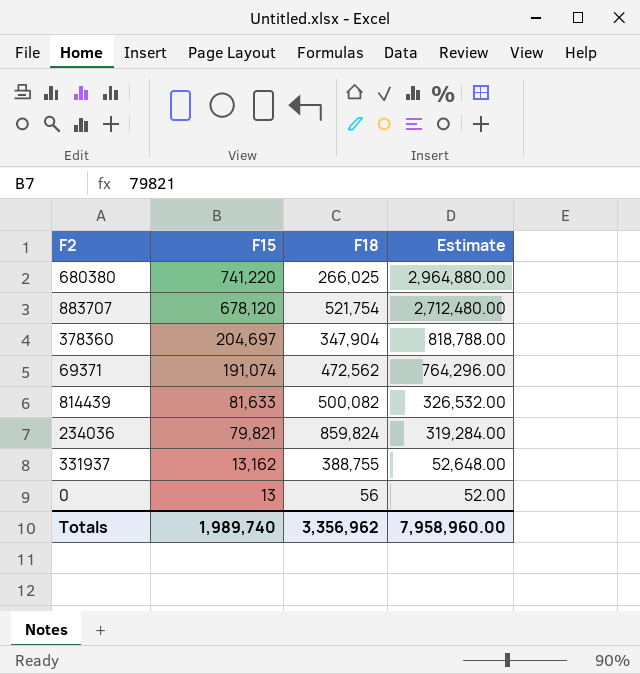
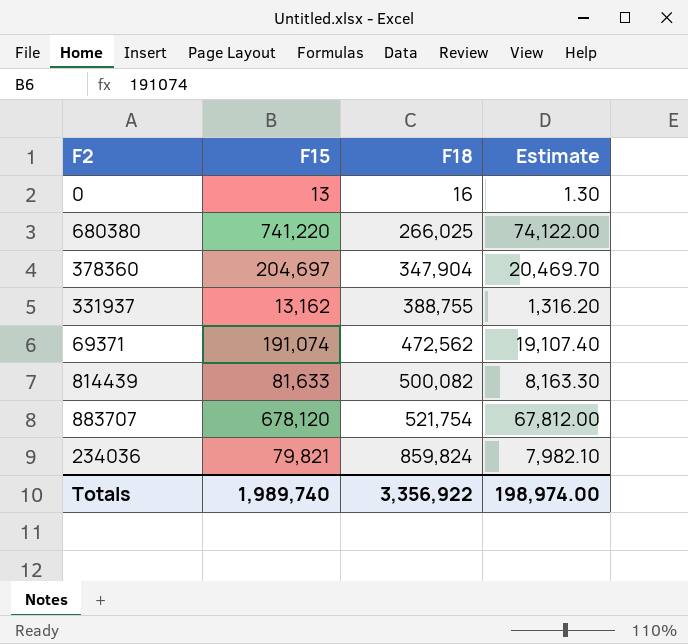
row order: F15 descending -> F18 ascending
column Estimate | formula: [F15] * 4 -> [F15] * 0.1
0 | F18: 56 -> 16
Totals | F18: 3,356,962 -> 3,356,922
Totals | Estimate: 7,958,960.00 -> 198,974.00

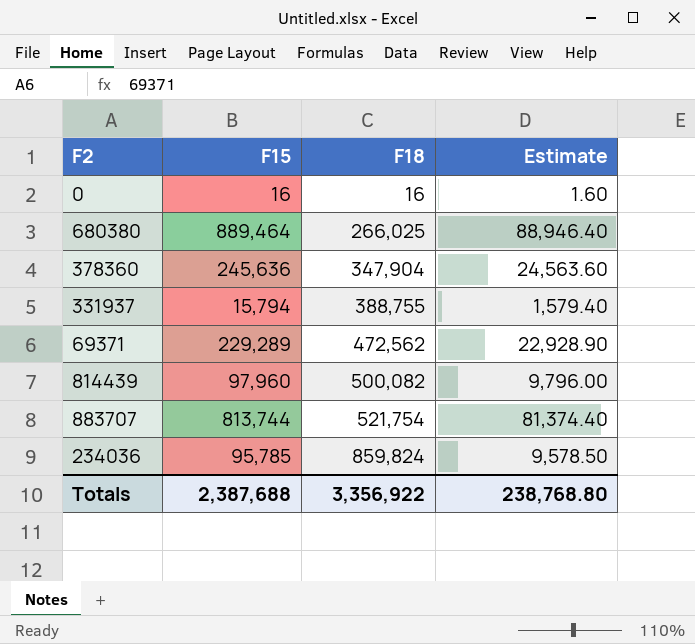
0 | F15: 13 -> 16
0 | Estimate: 1.30 -> 1.60
680380 | F15: 741,220 -> 889,464
680380 | Estimate: 74,122.00 -> 88,946.40
378360 | F15: 204,697 -> 245,636
378360 | Estimate: 20,469.70 -> 24,563.60
331937 | F15: 13,162 -> 15,794
331937 | Estimate: 1,316.20 -> 1,579.40
69371 | F15: 191,074 -> 229,289
69371 | Estimate: 19,107.40 -> 22,928.90
814439 | F15: 81,633 -> 97,960
814439 | Estimate: 8,163.30 -> 9,796.00
883707 | F15: 678,120 -> 813,744
883707 | Estimate: 67,812.00 -> 81,374.40
234036 | F15: 79,821 -> 95,785
234036 | Estimate: 7,982.10 -> 9,578.50
Totals | F15: 1,989,740 -> 2,387,688
Totals | Estimate: 198,974.00 -> 238,768.80

